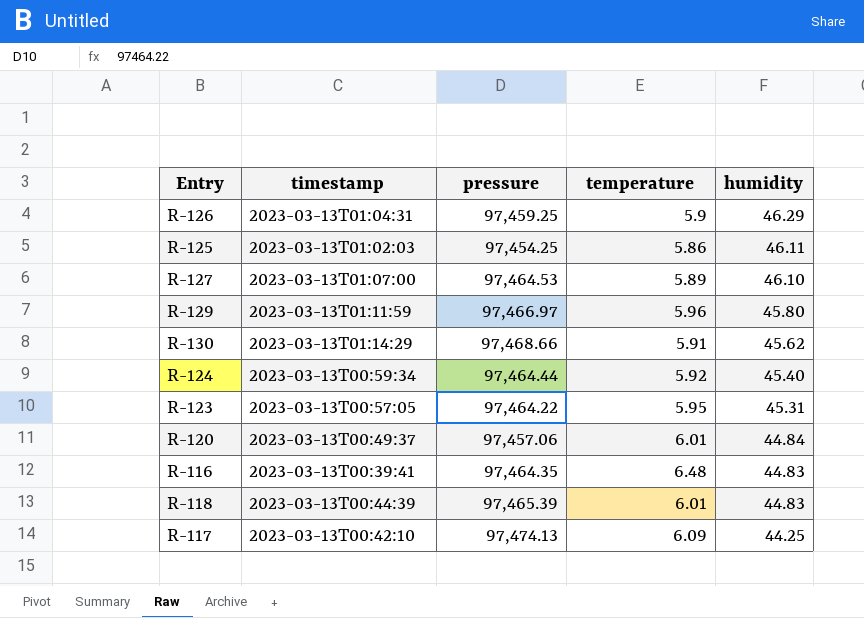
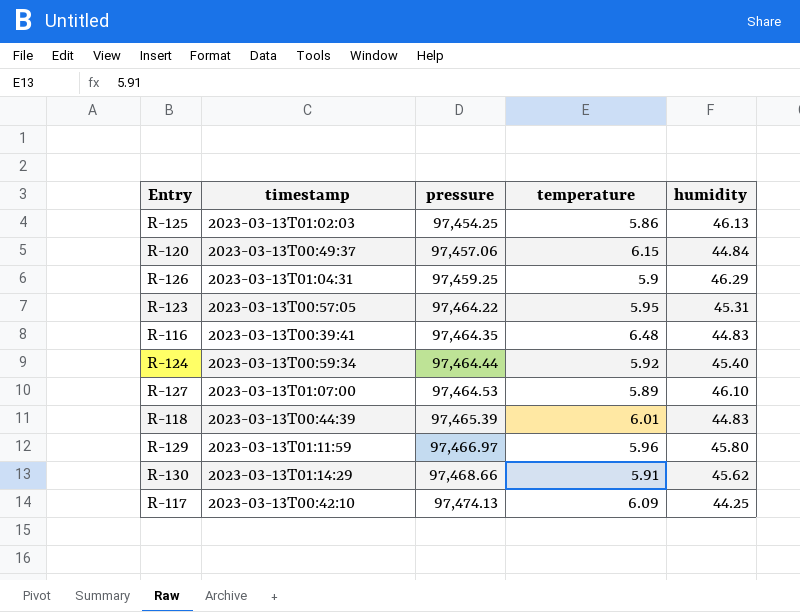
row order: humidity descending -> pressure ascending
R-125 | humidity: 46.11 -> 46.13
R-120 | temperature: 6.01 -> 6.15

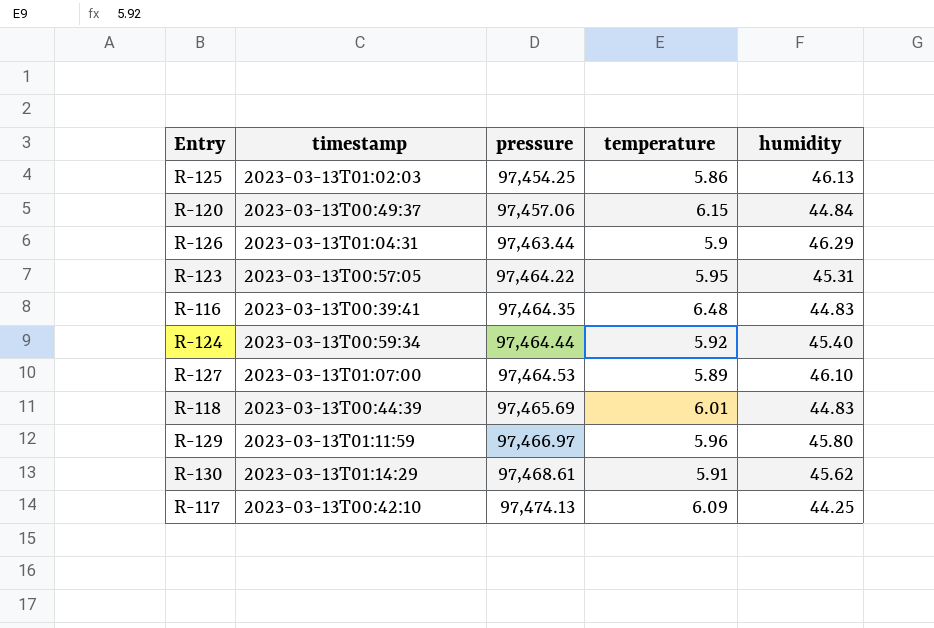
R-126 | pressure: 97,459.25 -> 97,463.44
R-118 | pressure: 97,465.39 -> 97,465.69
R-130 | pressure: 97,468.66 -> 97,468.61

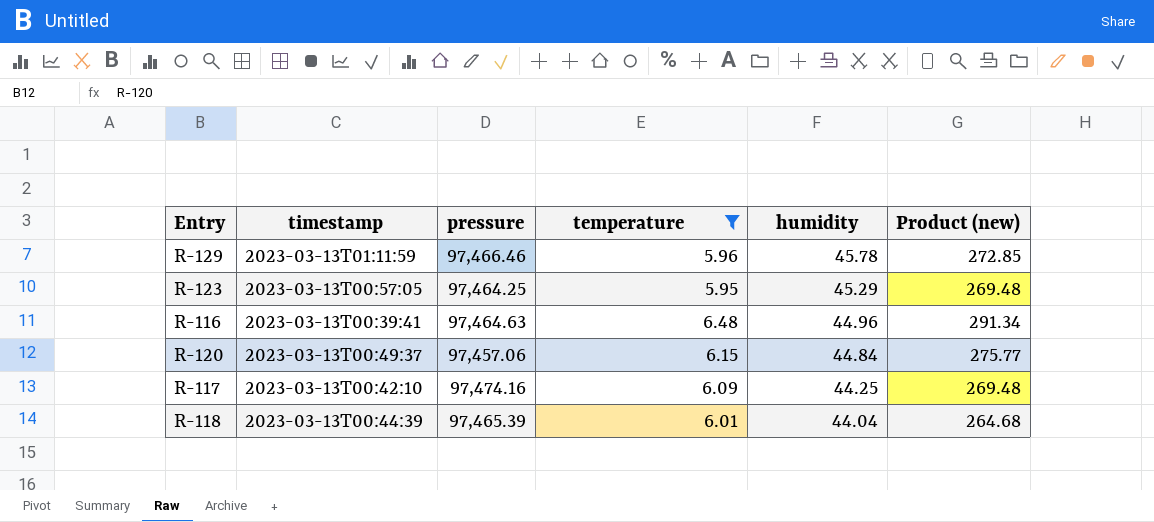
filter: none -> temperature >= 5.95
row order: pressure ascending -> humidity descending
column Product (new) | formula: none -> [temperature] * [humidity]
R-129 | pressure: 97,466.97 -> 97,466.46
R-129 | humidity: 45.80 -> 45.78
R-123 | pressure: 97,464.22 -> 97,464.25
R-123 | humidity: 45.31 -> 45.29
R-116 | pressure: 97,464.35 -> 97,464.63
R-116 | humidity: 44.83 -> 44.96
R-117 | pressure: 97,474.13 -> 97,474.16
R-118 | pressure: 97,465.69 -> 97,465.39
R-118 | humidity: 44.83 -> 44.04

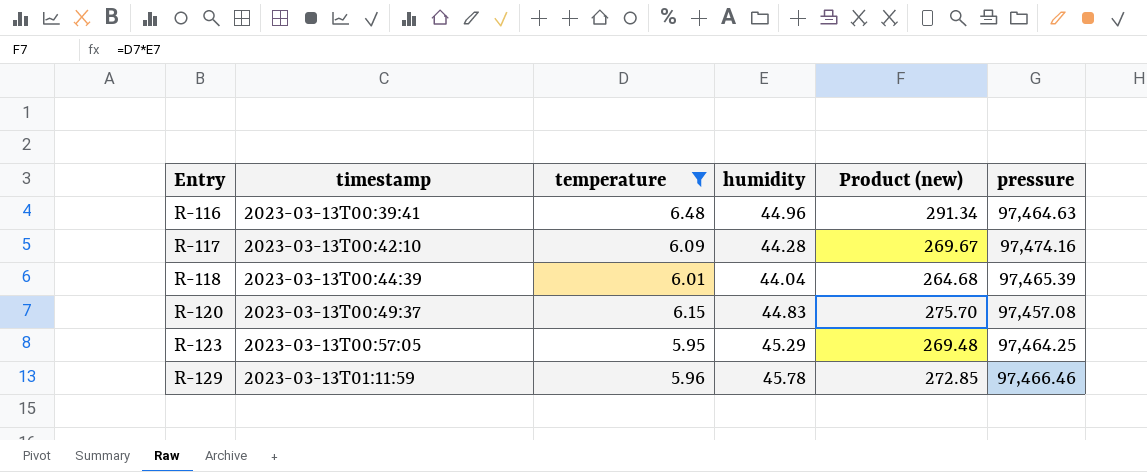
row order: humidity descending -> Entry ascending
column pressure | position: 3 -> 6
R-117 | humidity: 44.25 -> 44.28
R-117 | Product (new): 269.48 -> 269.67
R-120 | humidity: 44.84 -> 44.83
R-120 | Product (new): 275.77 -> 275.70
R-120 | pressure: 97,457.06 -> 97,457.08

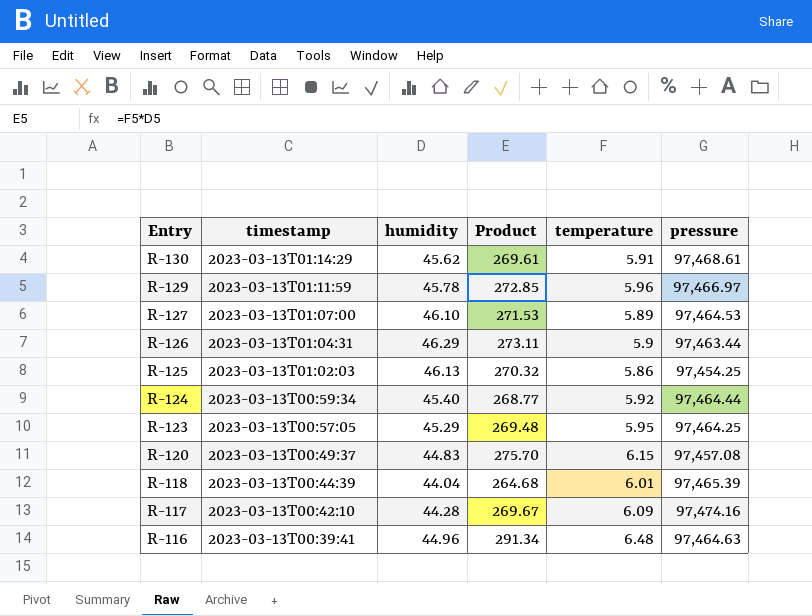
filter: temperature >= 5.95 -> none
row order: Entry ascending -> Entry descending
column name: Product (new) -> Product
column temperature | position: 3 -> 5
R-129 | pressure: 97,466.46 -> 97,466.97

